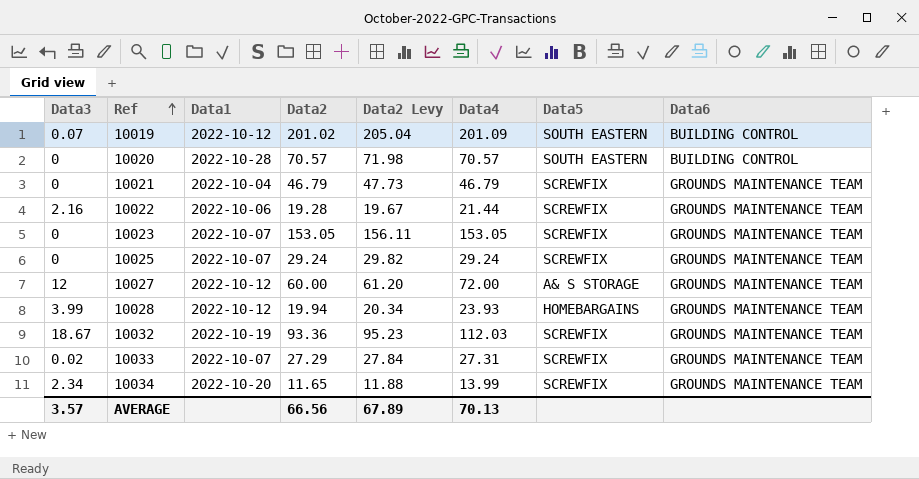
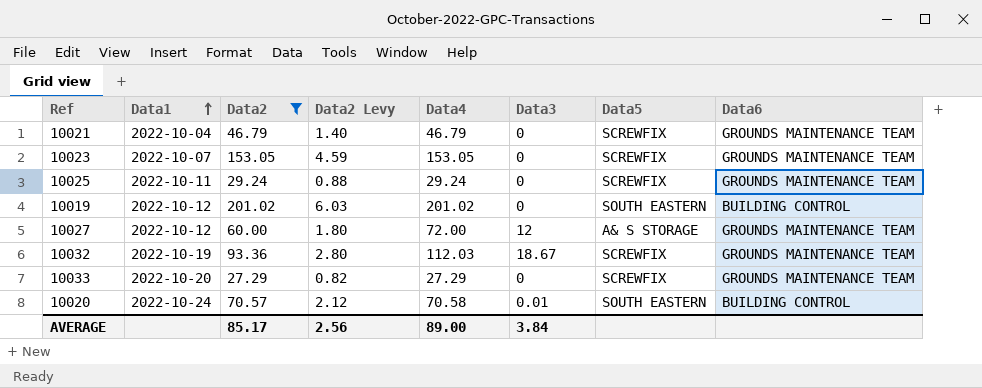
filter: none -> Data2 >= 27.29
row order: Ref ascending -> Data1 ascending
column Data2 Levy | formula: [Data2] * 1.02 -> [Data2] * 0.03
column Data3 | position: 1 -> 6
10025 | Data1: 2022-10-07 -> 2022-10-11
10019 | Data4: 201.09 -> 201.02
10019 | Data3: 0.07 -> 0
10033 | Data1: 2022-10-07 -> 2022-10-20
10033 | Data4: 27.31 -> 27.29
10033 | Data3: 0.02 -> 0
10020 | Data1: 2022-10-28 -> 2022-10-24
10020 | Data4: 70.57 -> 70.58
10020 | Data3: 0 -> 0.01
AVERAGE | Data2: 66.56 -> 85.17
AVERAGE | Data2 Levy: 67.89 -> 2.56
AVERAGE | Data4: 70.13 -> 89.00
AVERAGE | Data3: 3.57 -> 3.84

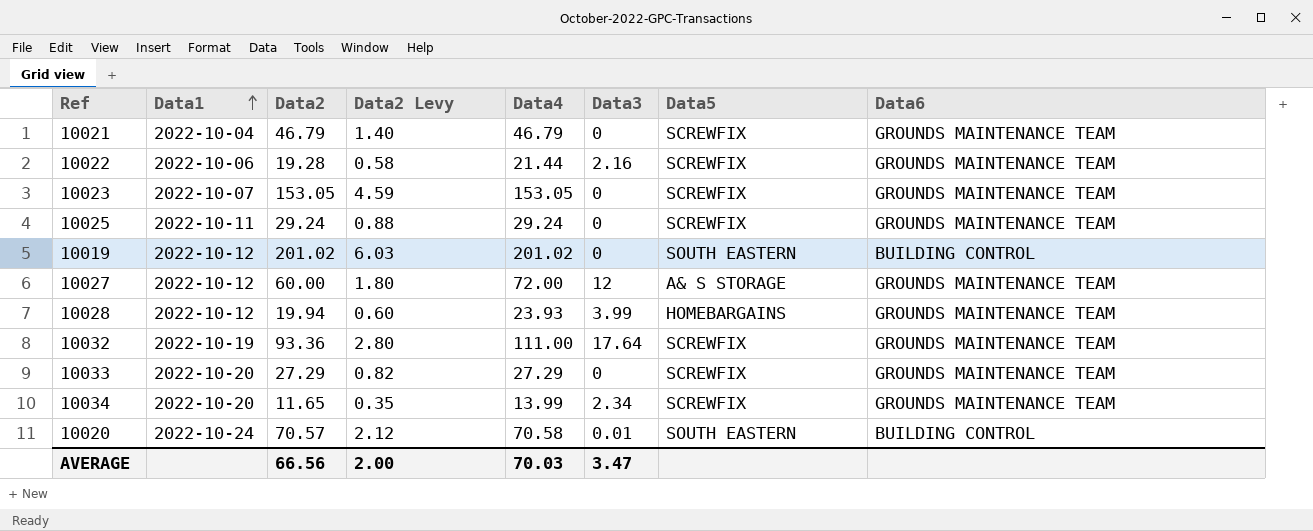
filter: Data2 >= 27.29 -> none
10032 | Data4: 112.03 -> 111.00
10032 | Data3: 18.67 -> 17.64
AVERAGE | Data2: 85.17 -> 66.56
AVERAGE | Data2 Levy: 2.56 -> 2.00
AVERAGE | Data4: 89.00 -> 70.03
AVERAGE | Data3: 3.84 -> 3.47

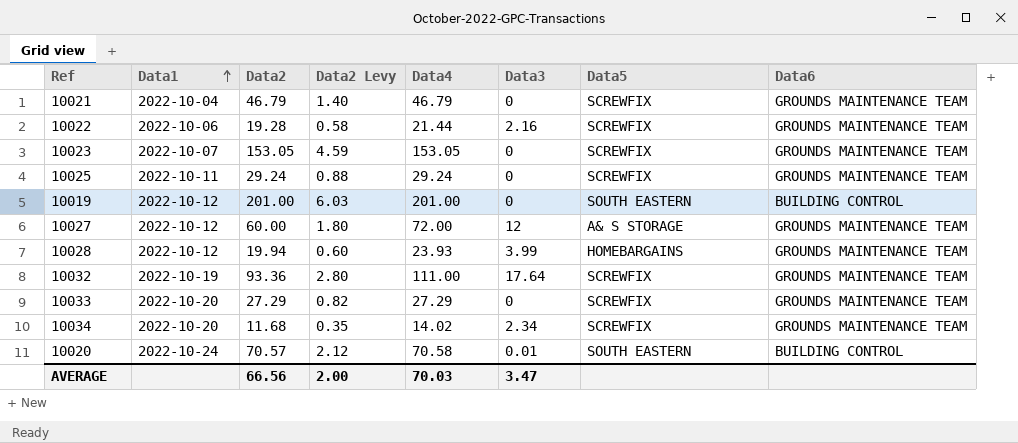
10019 | Data2: 201.02 -> 201.00
10019 | Data4: 201.02 -> 201.00
10034 | Data2: 11.65 -> 11.68
10034 | Data4: 13.99 -> 14.02

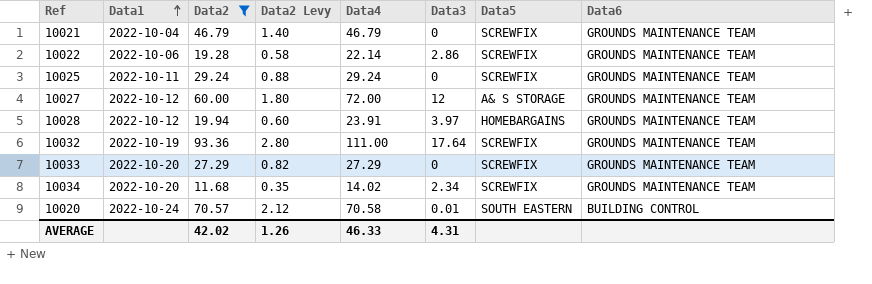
filter: none -> Data2 <= 93.36
10022 | Data4: 21.44 -> 22.14
10022 | Data3: 2.16 -> 2.86
10028 | Data4: 23.93 -> 23.91
10028 | Data3: 3.99 -> 3.97
AVERAGE | Data2: 66.56 -> 42.02
AVERAGE | Data2 Levy: 2.00 -> 1.26
AVERAGE | Data4: 70.03 -> 46.33
AVERAGE | Data3: 3.47 -> 4.31

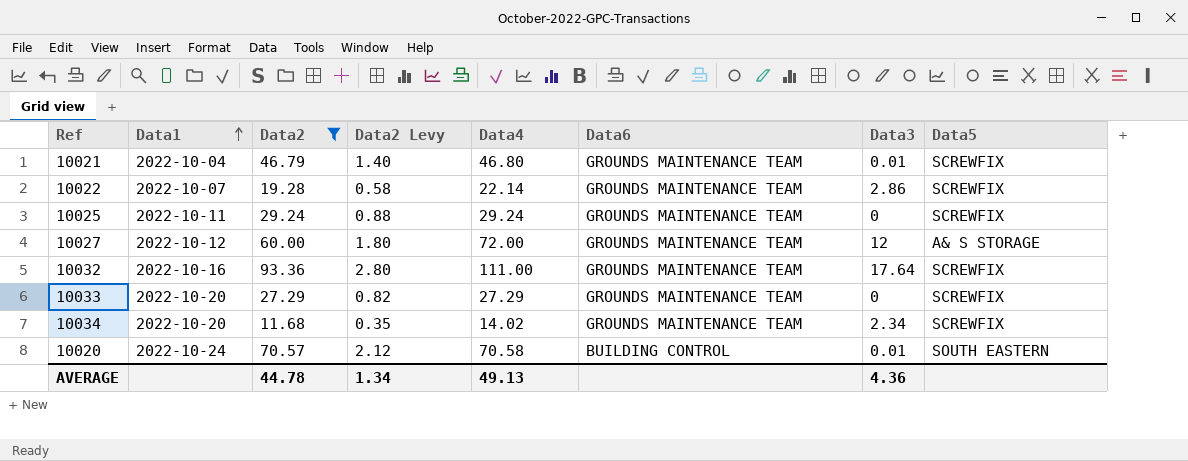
column Data6 | position: 8 -> 6
row 10028: 2022-10-12 | 19.94 | 0.60 | 23.91 | 3.97 | HOMEBARGAINS | GROUNDS MAINTENANCE TEAM -> none
10021 | Data4: 46.79 -> 46.80
10021 | Data3: 0 -> 0.01
10022 | Data1: 2022-10-06 -> 2022-10-07
10032 | Data1: 2022-10-19 -> 2022-10-16
AVERAGE | Data2: 42.02 -> 44.78
AVERAGE | Data2 Levy: 1.26 -> 1.34
AVERAGE | Data4: 46.33 -> 49.13
AVERAGE | Data3: 4.31 -> 4.36

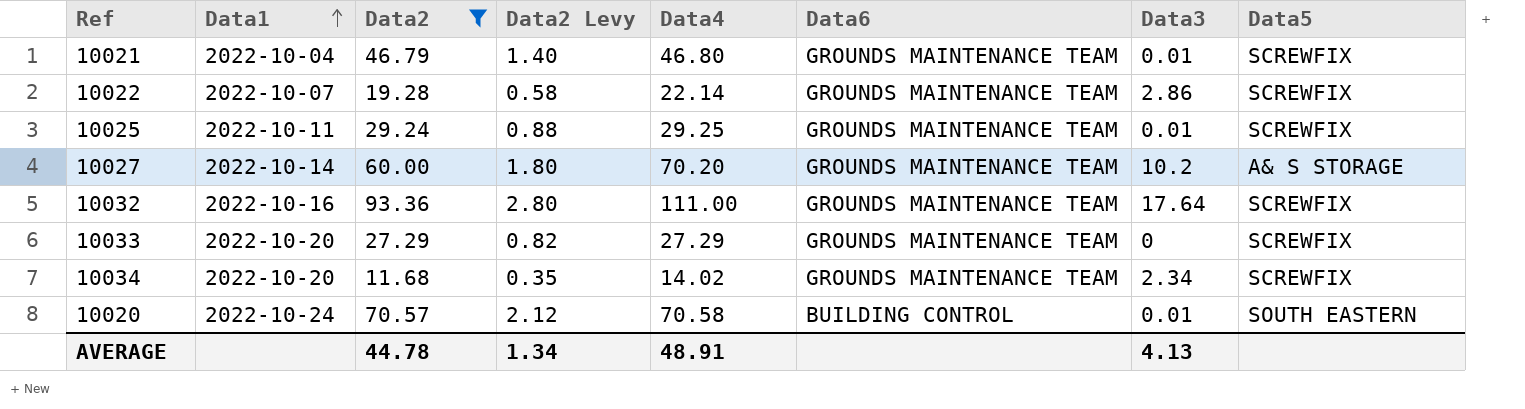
10025 | Data4: 29.24 -> 29.25
10025 | Data3: 0 -> 0.01
10027 | Data1: 2022-10-12 -> 2022-10-14
10027 | Data4: 72.00 -> 70.20
10027 | Data3: 12 -> 10.2
AVERAGE | Data4: 49.13 -> 48.91
AVERAGE | Data3: 4.36 -> 4.13

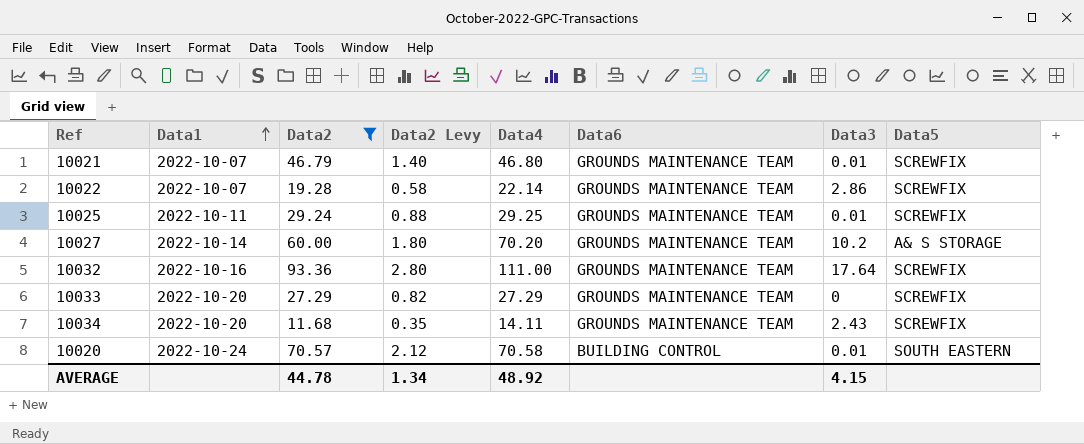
10021 | Data1: 2022-10-04 -> 2022-10-07
10034 | Data4: 14.02 -> 14.11
10034 | Data3: 2.34 -> 2.43
AVERAGE | Data4: 48.91 -> 48.92
AVERAGE | Data3: 4.13 -> 4.15

